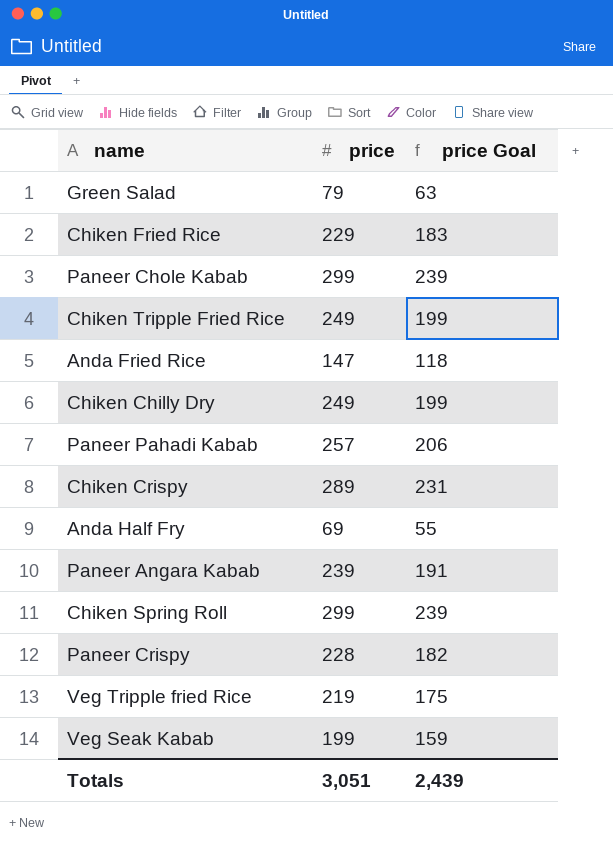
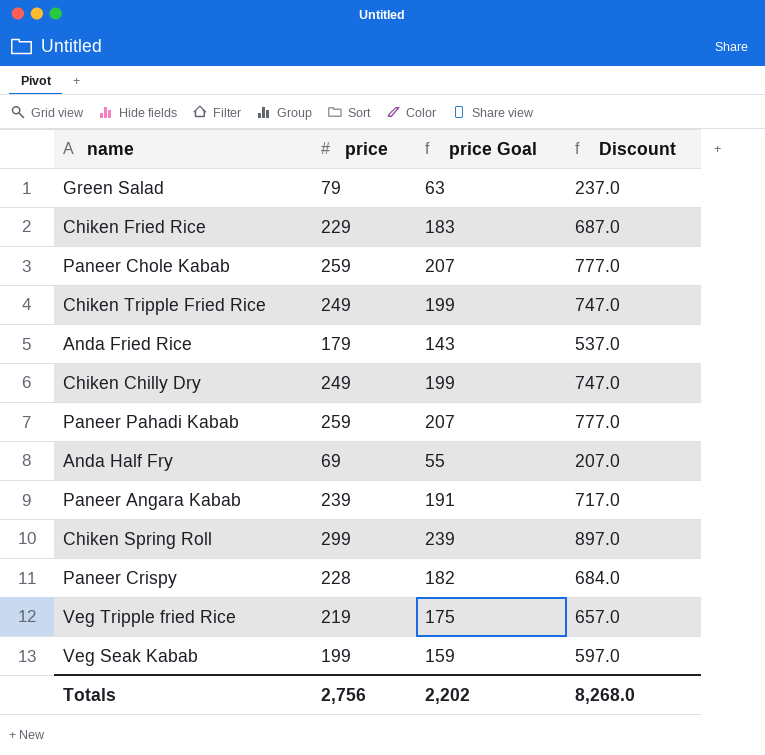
column Discount | formula: none -> [price] * 3
row Chiken Crispy: 289 | 231 -> none
Paneer Chole Kabab | price: 299 -> 259
Paneer Chole Kabab | price Goal: 239 -> 207
Anda Fried Rice | price: 147 -> 179
Anda Fried Rice | price Goal: 118 -> 143
Paneer Pahadi Kabab | price: 257 -> 259
Paneer Pahadi Kabab | price Goal: 206 -> 207
Totals | price: 3,051 -> 2,756
Totals | price Goal: 2,439 -> 2,202

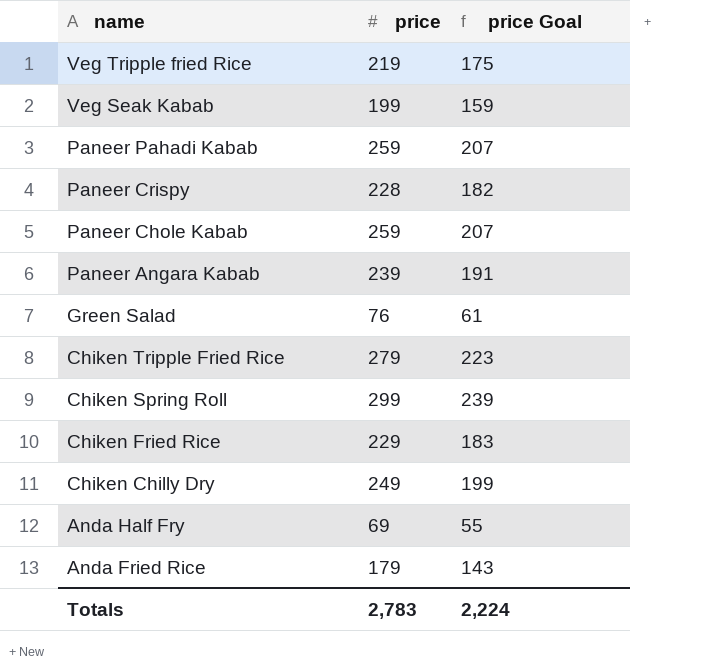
row order: none -> name descending
column Discount | formula: [price] * 3 -> none
Green Salad | price: 79 -> 76
Green Salad | price Goal: 63 -> 61
Chiken Tripple Fried Rice | price: 249 -> 279
Chiken Tripple Fried Rice | price Goal: 199 -> 223
Totals | price: 2,756 -> 2,783
Totals | price Goal: 2,202 -> 2,224

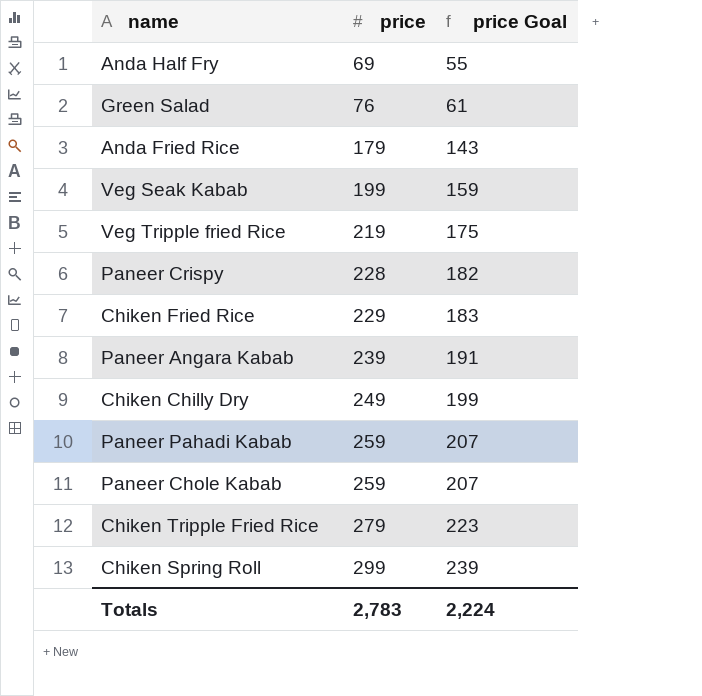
row order: name descending -> price ascending

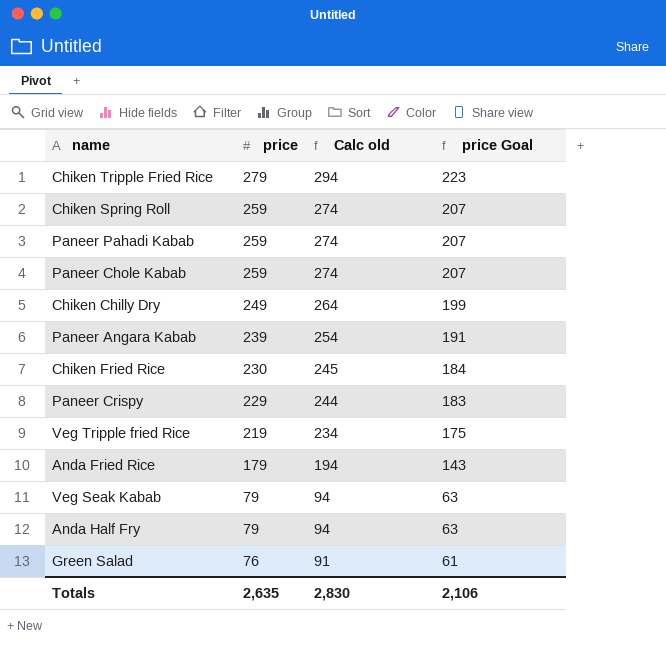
row order: price ascending -> price descending
column Calc old | formula: none -> [price] + 15
Chiken Spring Roll | price: 299 -> 259
Chiken Spring Roll | price Goal: 239 -> 207
Chiken Fried Rice | price: 229 -> 230
Chiken Fried Rice | price Goal: 183 -> 184
Paneer Crispy | price: 228 -> 229
Paneer Crispy | price Goal: 182 -> 183
Veg Seak Kabab | price: 199 -> 79
Veg Seak Kabab | price Goal: 159 -> 63
Anda Half Fry | price: 69 -> 79
Anda Half Fry | price Goal: 55 -> 63
Totals | price: 2,783 -> 2,635
Totals | price Goal: 2,224 -> 2,106

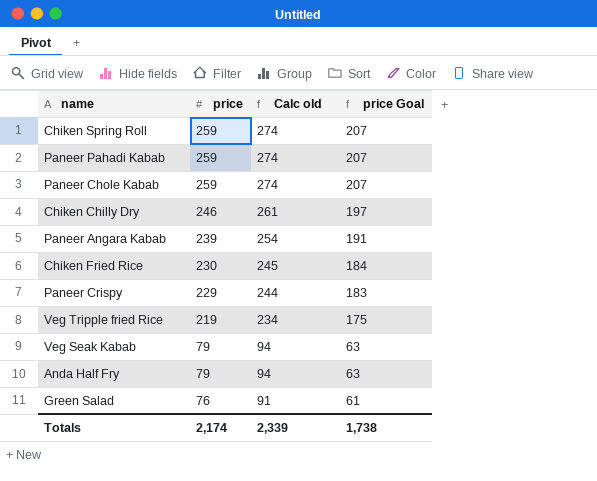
row Chiken Tripple Fried Rice: 279 | 294 | 223 -> none
row Anda Fried Rice: 179 | 194 | 143 -> none
Chiken Chilly Dry | price: 249 -> 246
Chiken Chilly Dry | Calc old: 264 -> 261
Chiken Chilly Dry | price Goal: 199 -> 197
Totals | price: 2,635 -> 2,174
Totals | Calc old: 2,830 -> 2,339
Totals | price Goal: 2,106 -> 1,738

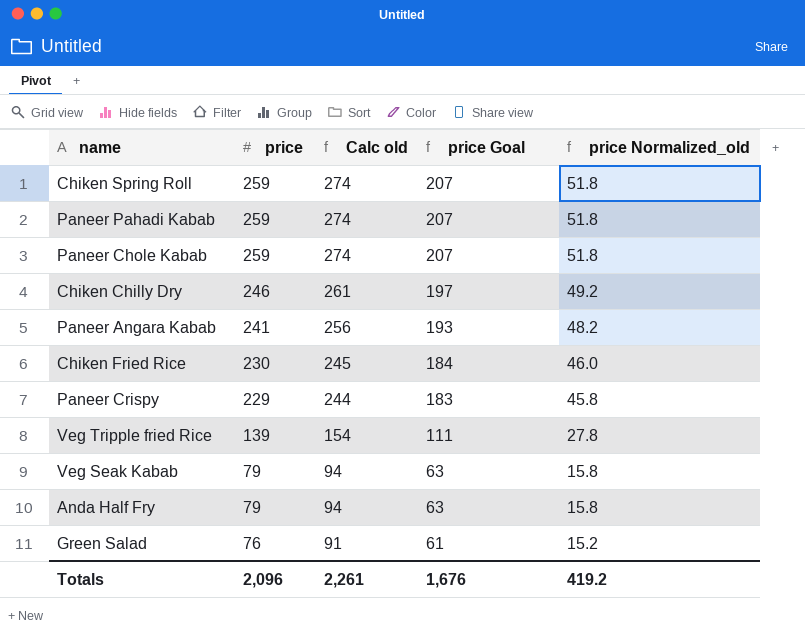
column price Normalized_old | formula: none -> [price] * 0.2
Paneer Angara Kabab | price: 239 -> 241
Paneer Angara Kabab | Calc old: 254 -> 256
Paneer Angara Kabab | price Goal: 191 -> 193
Veg Tripple fried Rice | price: 219 -> 139
Veg Tripple fried Rice | Calc old: 234 -> 154
Veg Tripple fried Rice | price Goal: 175 -> 111
Totals | price: 2,174 -> 2,096
Totals | Calc old: 2,339 -> 2,261
Totals | price Goal: 1,738 -> 1,676

